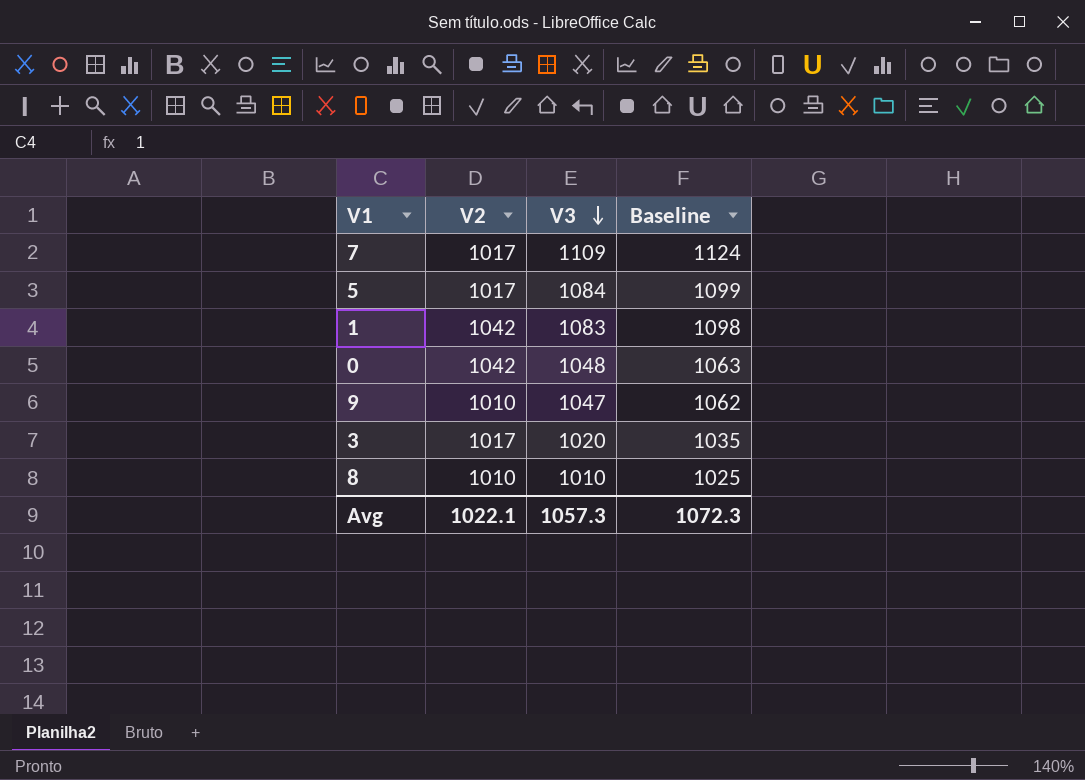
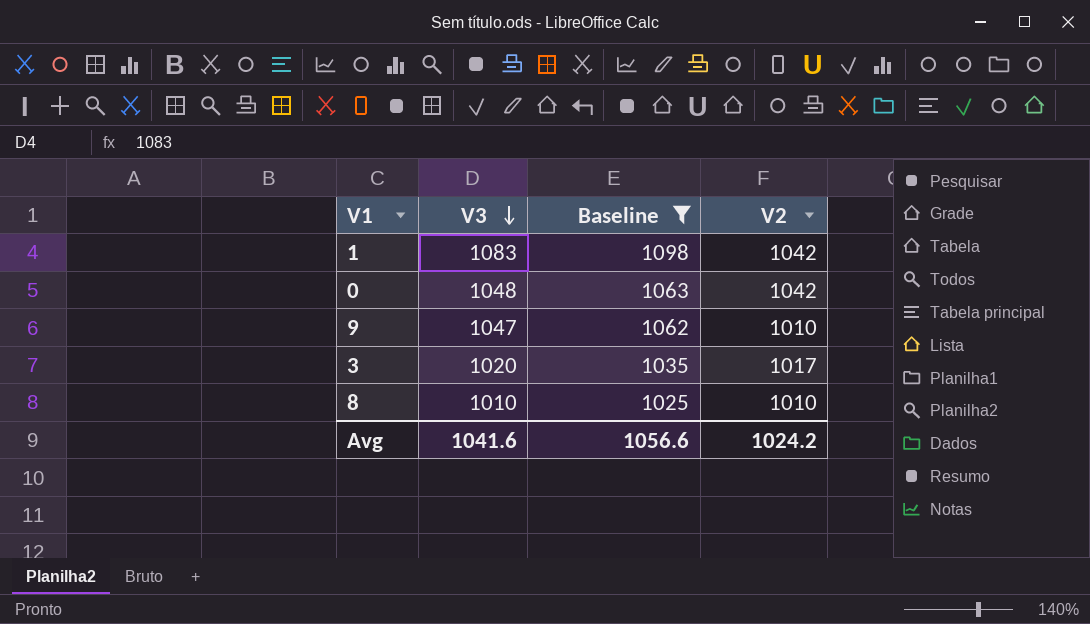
filter: none -> Baseline <= 1098
column V2 | position: 2 -> 4
Avg | V3: 1057.3 -> 1041.6
Avg | Baseline: 1072.3 -> 1056.6
Avg | V2: 1022.1 -> 1024.2

